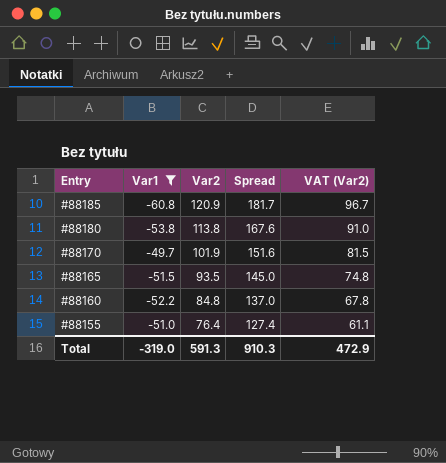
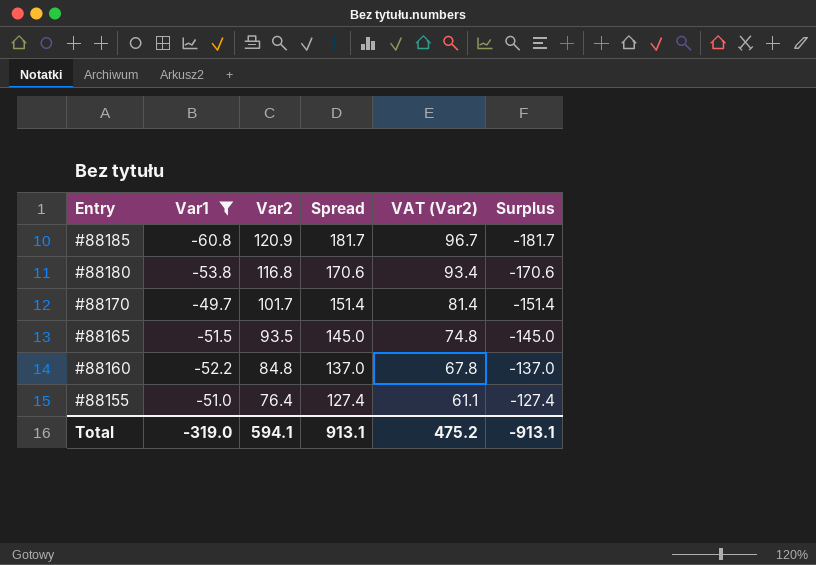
column Surplus | formula: none -> [Var1] - [Var2]
#88180 | Var2: 113.8 -> 116.8
#88180 | Spread: 167.6 -> 170.6
#88180 | VAT (Var2): 91.0 -> 93.4
#88170 | Var2: 101.9 -> 101.7
#88170 | Spread: 151.6 -> 151.4
#88170 | VAT (Var2): 81.5 -> 81.4
Total | Var2: 591.3 -> 594.1
Total | Spread: 910.3 -> 913.1
Total | VAT (Var2): 472.9 -> 475.2

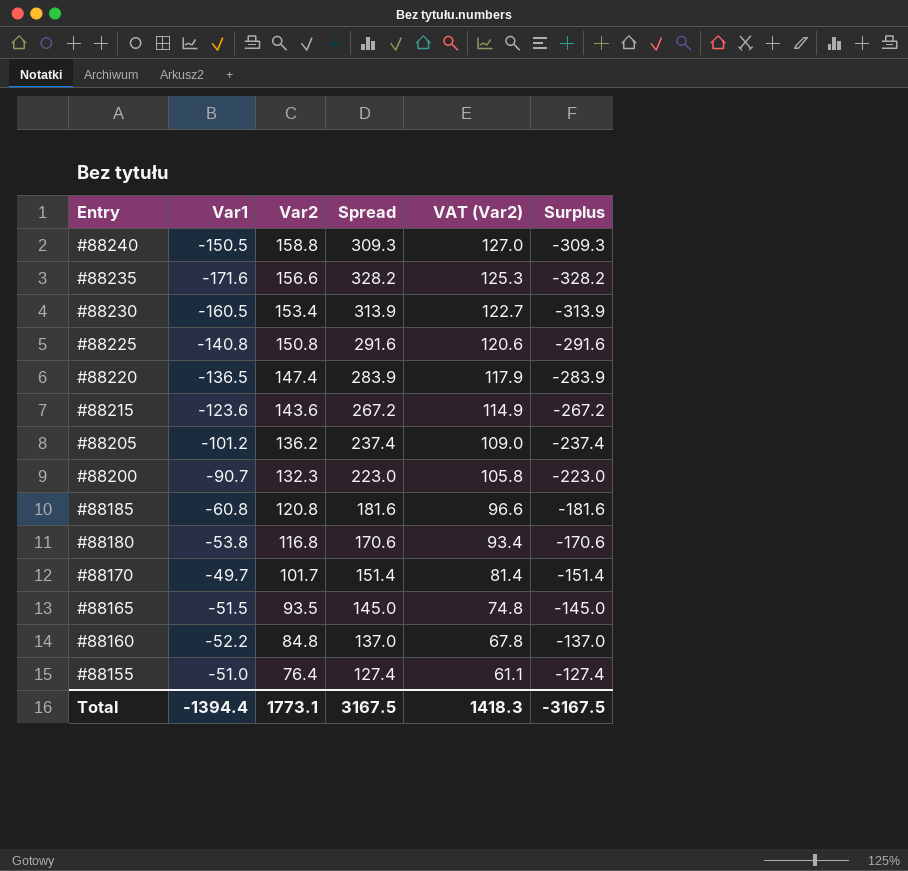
filter: Var1 >= -60.8 -> none
#88185 | Var2: 120.9 -> 120.8
#88185 | Spread: 181.7 -> 181.6
#88185 | VAT (Var2): 96.7 -> 96.6
#88185 | Surplus: -181.7 -> -181.6
Total | Var1: -319.0 -> -1394.4
Total | Var2: 594.1 -> 1773.1
Total | Spread: 913.1 -> 3167.5
Total | VAT (Var2): 475.2 -> 1418.3
Total | Surplus: -913.1 -> -3167.5

